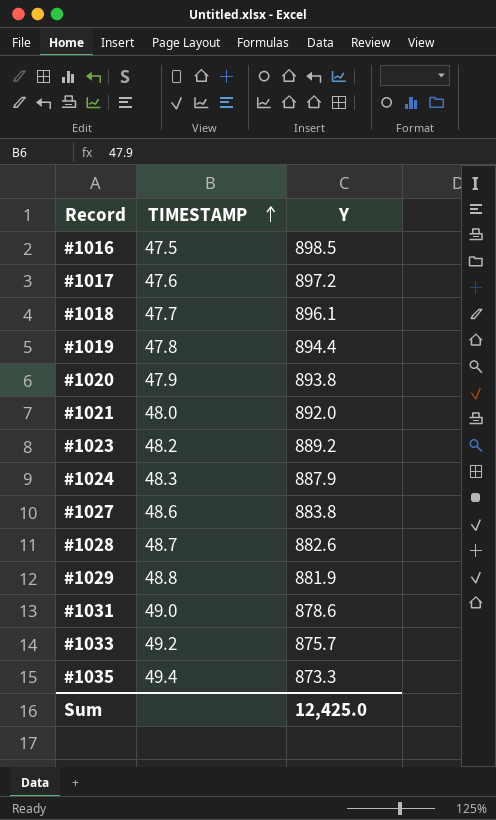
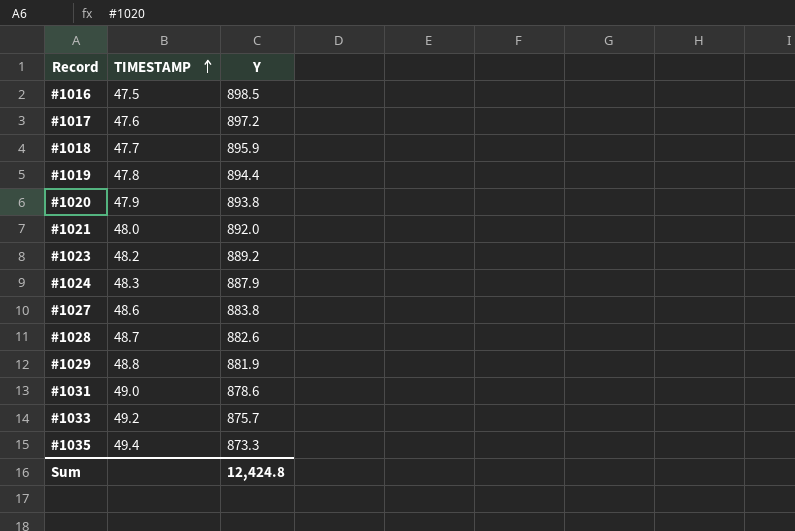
#1018 | Y: 896.1 -> 895.9
Sum | Y: 12,425.0 -> 12,424.8

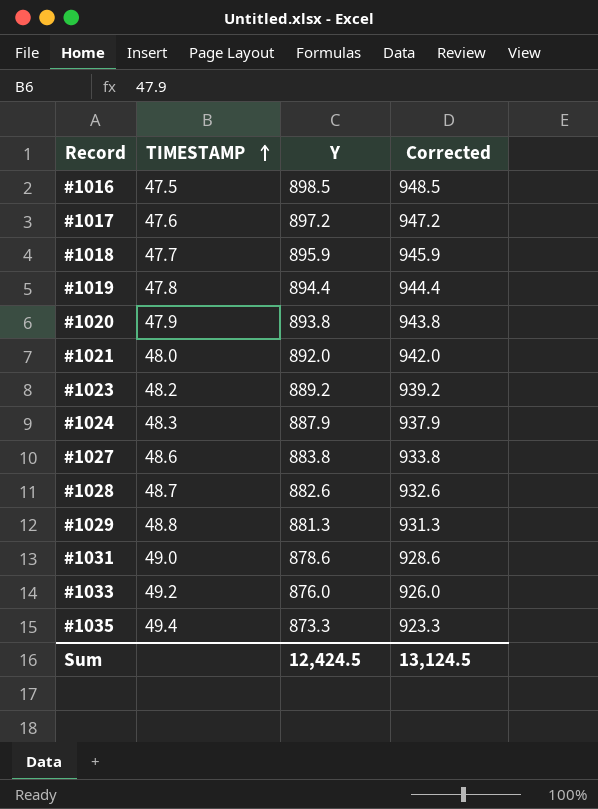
column Corrected | formula: none -> [Y] + 50
#1029 | Y: 881.9 -> 881.3
#1033 | Y: 875.7 -> 876.0
Sum | Y: 12,424.8 -> 12,424.5

